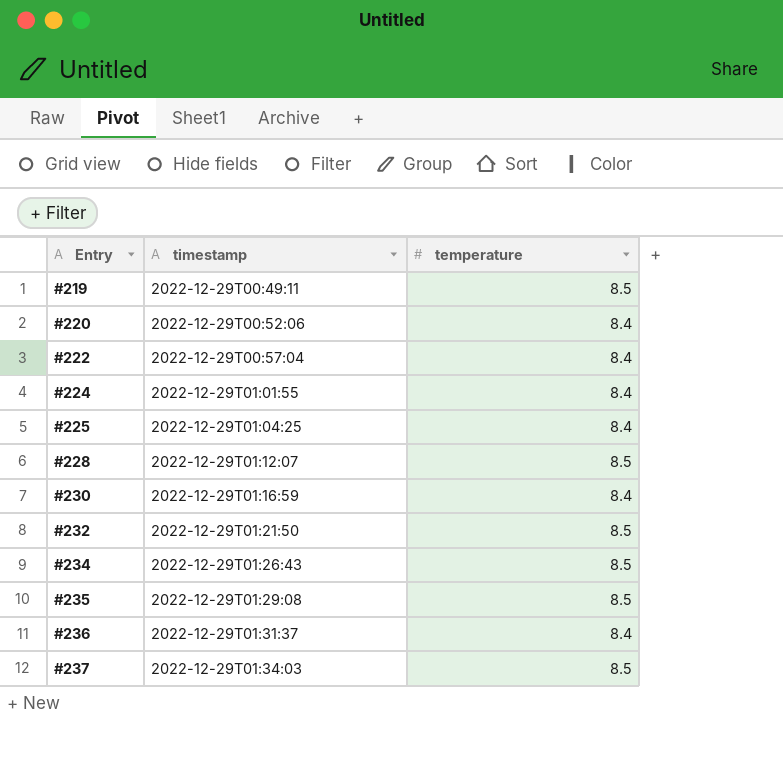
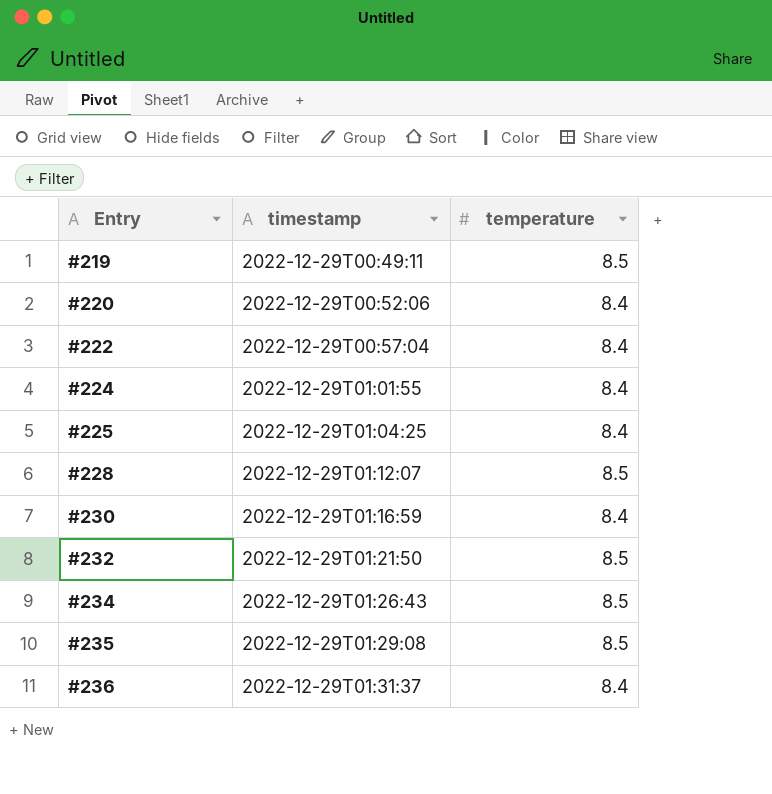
row #237: 2022-12-29T01:34:03 | 8.5 -> none

